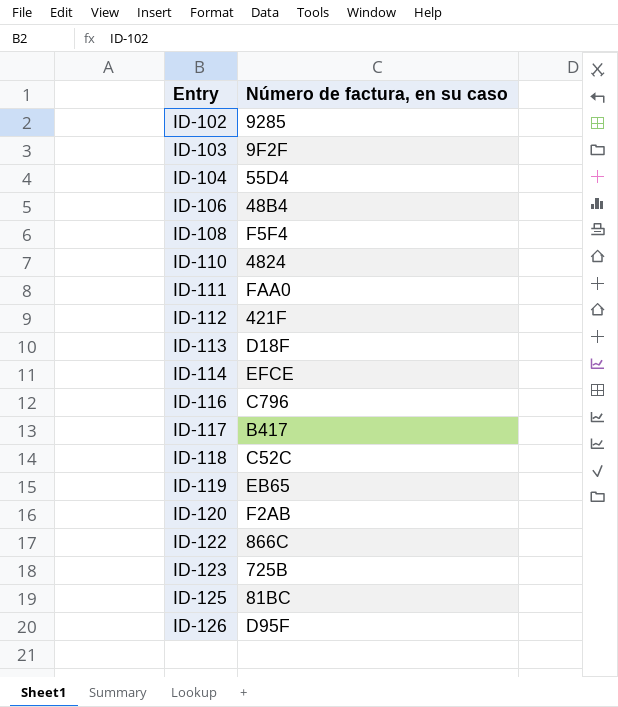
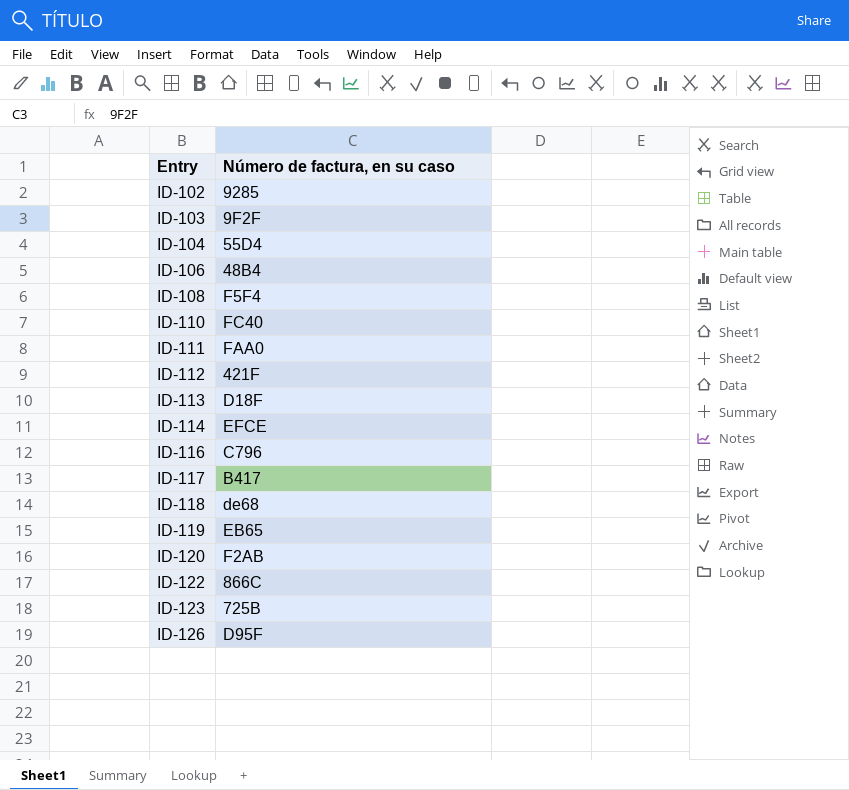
row ID-125: 81BC -> none
ID-110 | Número de factura, en su caso: 4824 -> FC40
ID-118 | Número de factura, en su caso: C52C -> de68

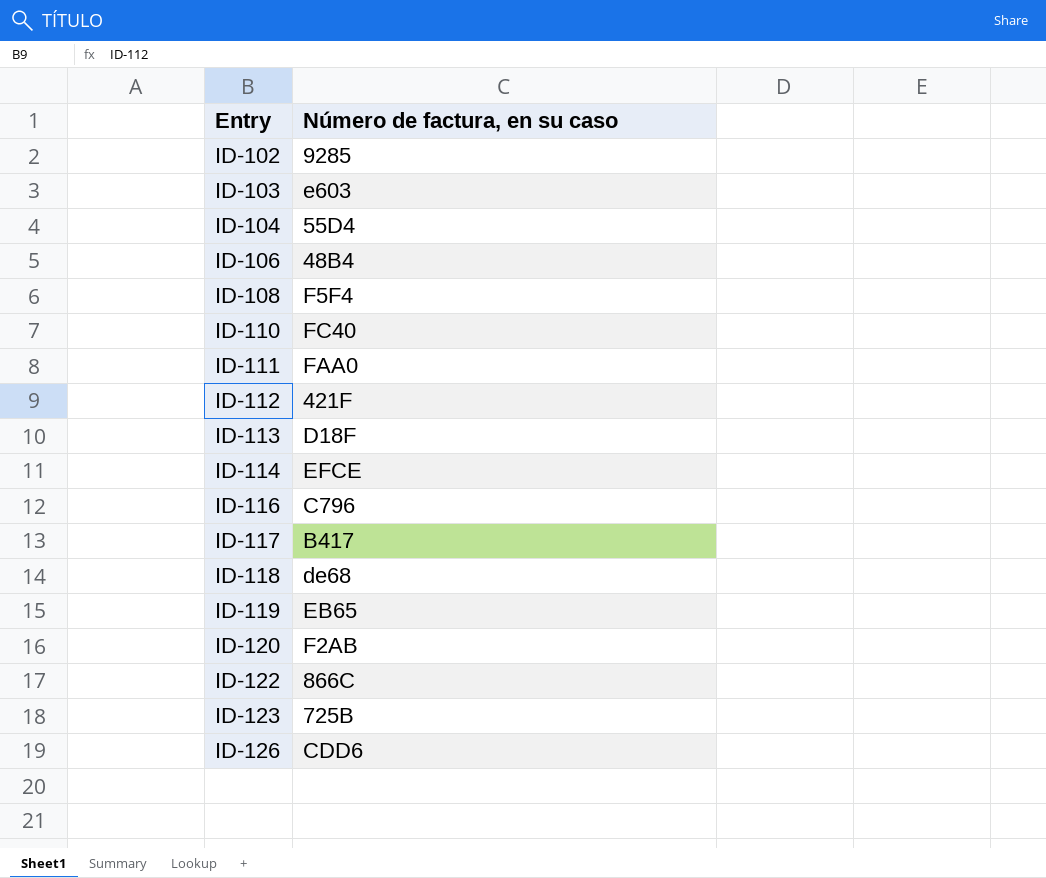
ID-103 | Número de factura, en su caso: 9F2F -> e603
ID-126 | Número de factura, en su caso: D95F -> CDD6

